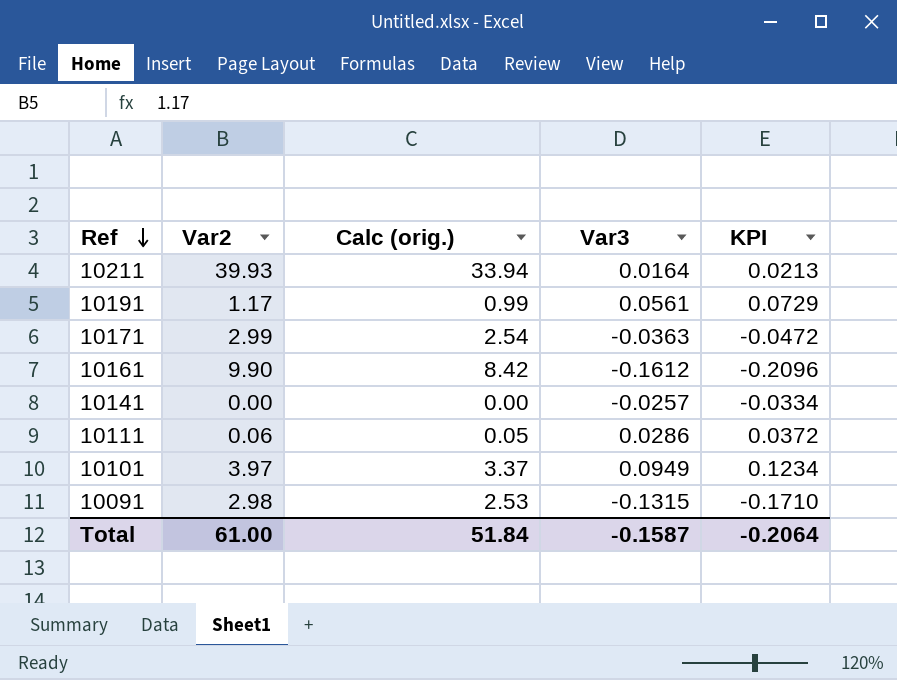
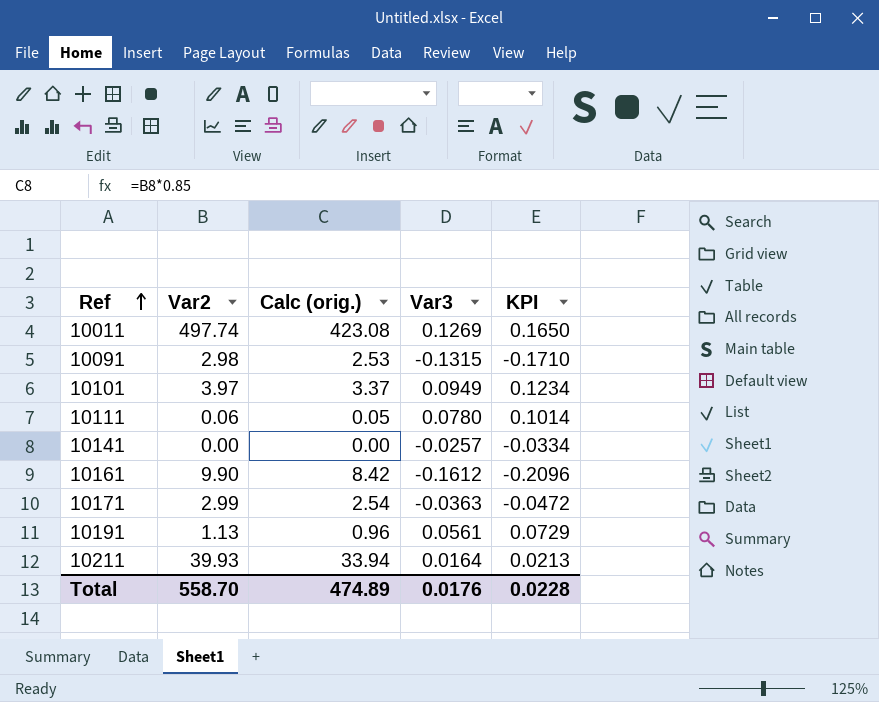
row order: Ref descending -> Ref ascending
row 10011: none -> 497.74 | 423.08 | 0.1269 | 0.1650
10111 | Var3: 0.0286 -> 0.0780
10111 | KPI: 0.0372 -> 0.1014
10191 | Var2: 1.17 -> 1.13
10191 | Calc (orig.): 0.99 -> 0.96
Total | Var2: 61.00 -> 558.70
Total | Calc (orig.): 51.84 -> 474.89
Total | Var3: -0.1587 -> 0.0176
Total | KPI: -0.2064 -> 0.0228

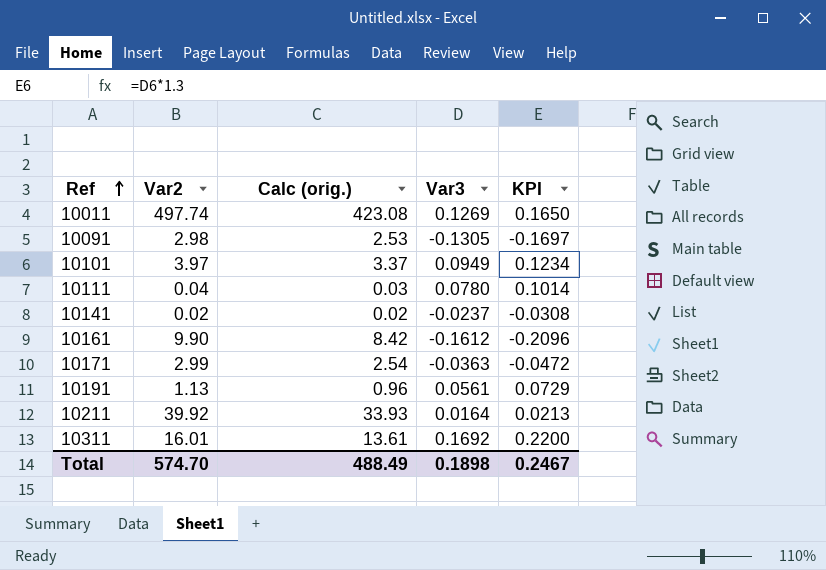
10091 | Var3: -0.1315 -> -0.1305
10091 | KPI: -0.1710 -> -0.1697
10111 | Var2: 0.06 -> 0.04
10111 | Calc (orig.): 0.05 -> 0.03
10141 | Var2: 0.00 -> 0.02
10141 | Calc (orig.): 0.00 -> 0.02
10141 | Var3: -0.0257 -> -0.0237
10141 | KPI: -0.0334 -> -0.0308
10211 | Var2: 39.93 -> 39.92
10211 | Calc (orig.): 33.94 -> 33.93
row 10311: none -> 16.01 | 13.61 | 0.1692 | 0.2200
Total | Var2: 558.70 -> 574.70
Total | Calc (orig.): 474.89 -> 488.49
Total | Var3: 0.0176 -> 0.1898
Total | KPI: 0.0228 -> 0.2467

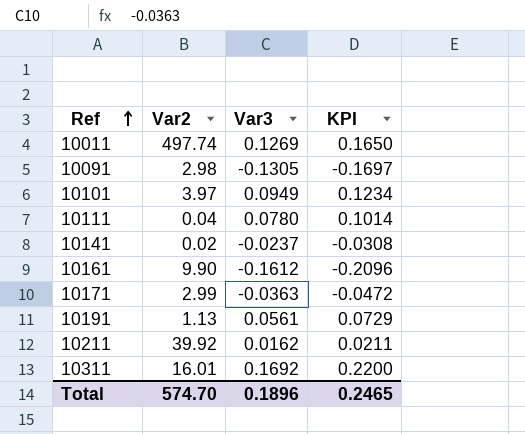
column Calc (orig.) | formula: [Var2] * 0.85 -> none
10211 | Var3: 0.0164 -> 0.0162
10211 | KPI: 0.0213 -> 0.0211
Total | Var3: 0.1898 -> 0.1896
Total | KPI: 0.2467 -> 0.2465

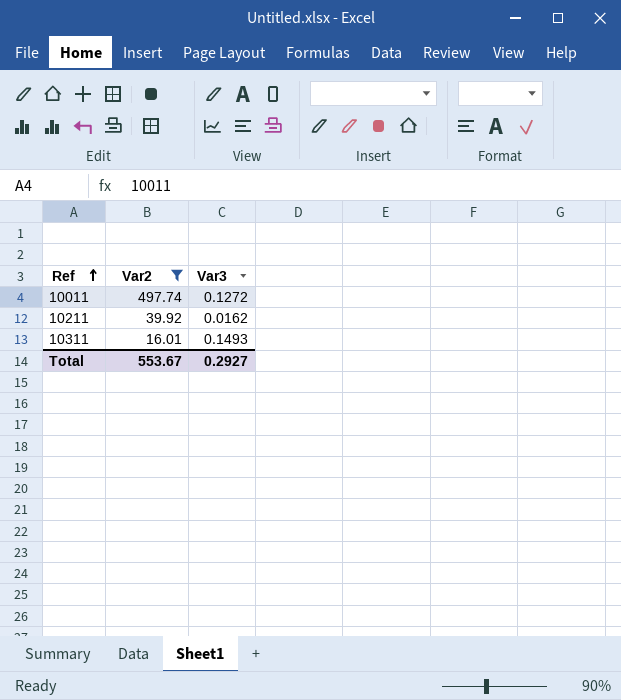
filter: none -> Var2 >= 16.01
column KPI | formula: [Var3] * 1.3 -> none
10011 | Var3: 0.1269 -> 0.1272
10311 | Var3: 0.1692 -> 0.1493
Total | Var2: 574.70 -> 553.67
Total | Var3: 0.1896 -> 0.2927

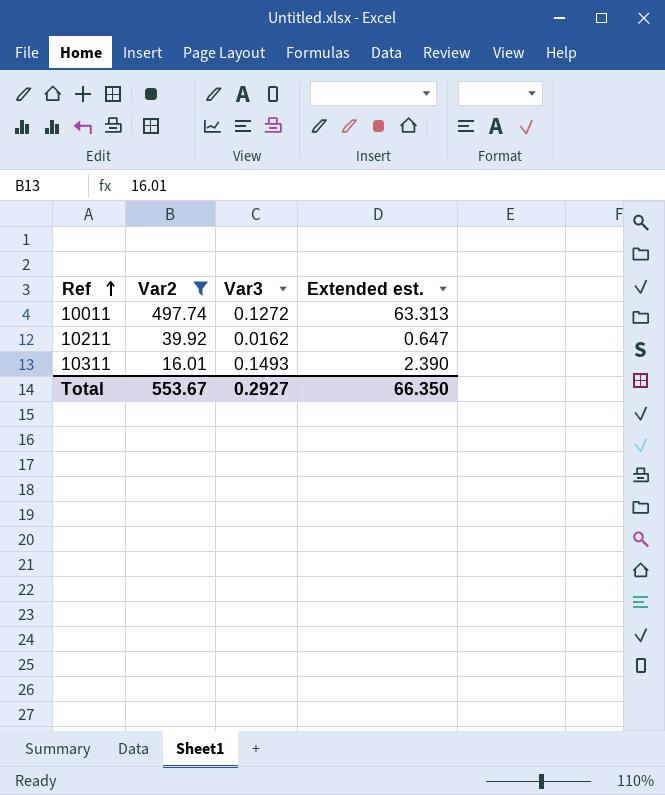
column Extended est. | formula: none -> [Var2] * [Var3]

